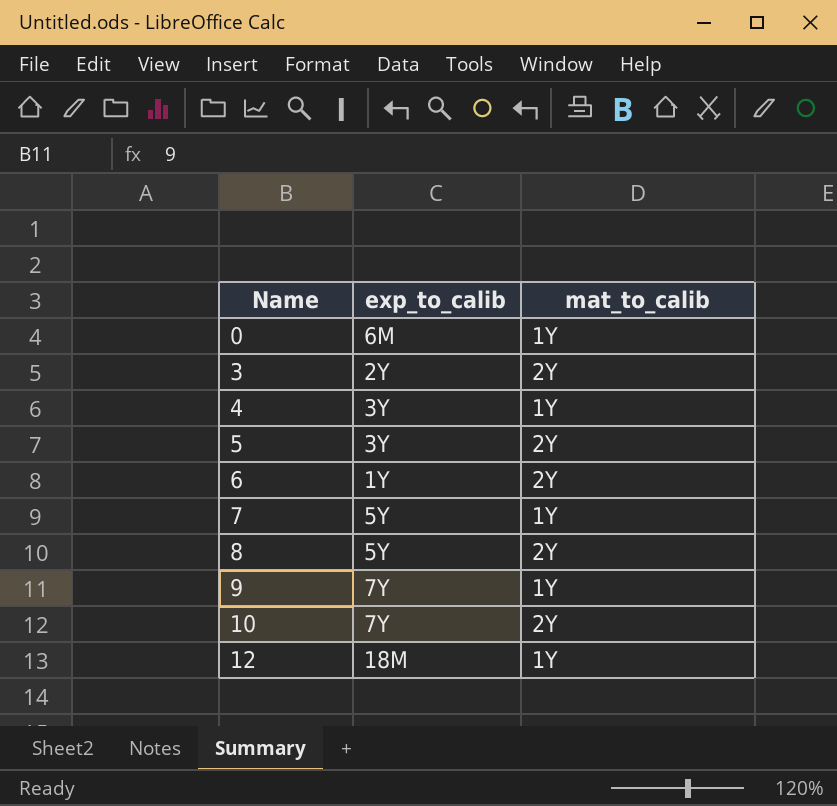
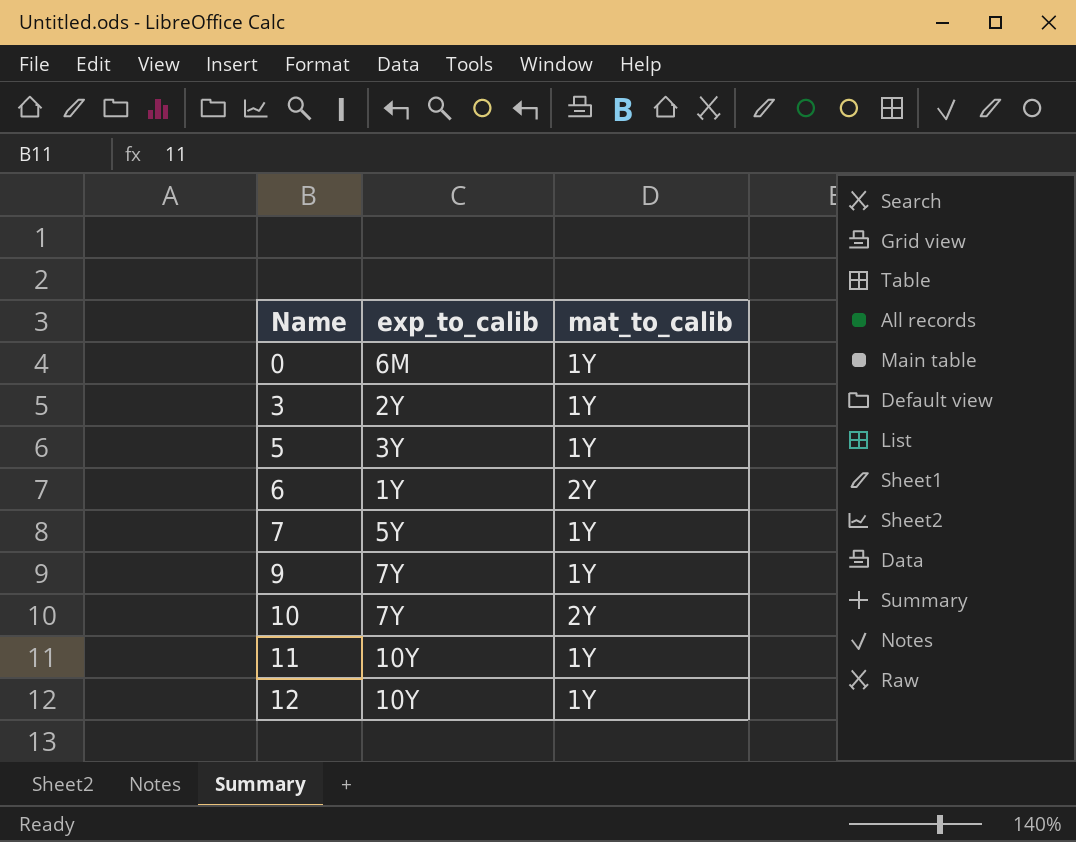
row 4: 3Y | 1Y -> none
row 8: 5Y | 2Y -> none
3 | mat_to_calib: 2Y -> 1Y
5 | mat_to_calib: 2Y -> 1Y
row 11: none -> 10Y | 1Y
12 | exp_to_calib: 18M -> 10Y

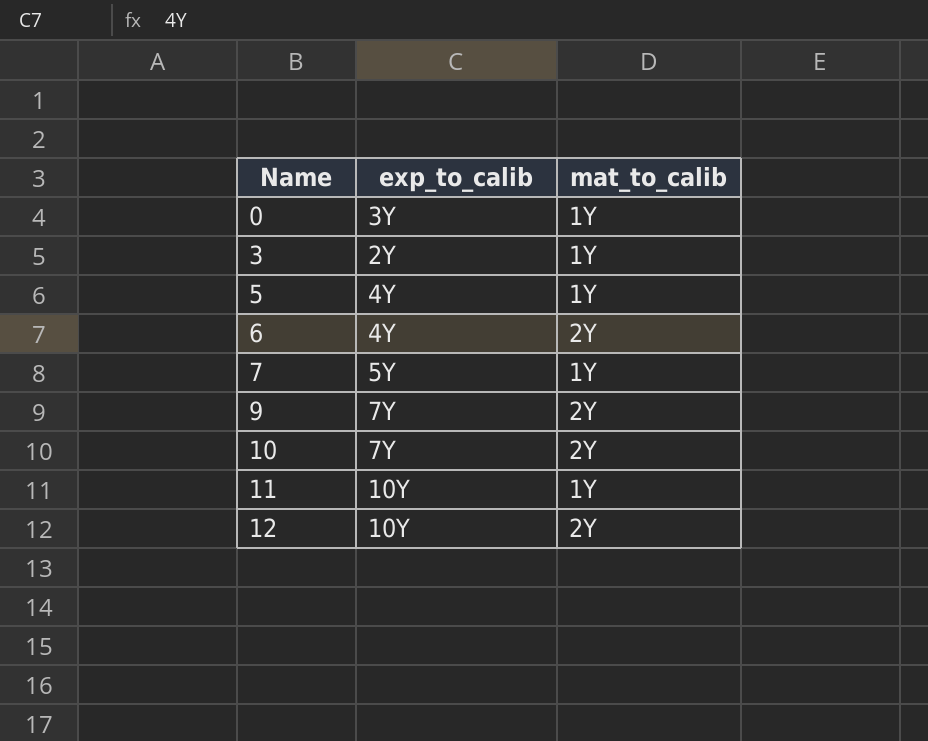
0 | exp_to_calib: 6M -> 3Y
5 | exp_to_calib: 3Y -> 4Y
6 | exp_to_calib: 1Y -> 4Y
9 | mat_to_calib: 1Y -> 2Y
12 | mat_to_calib: 1Y -> 2Y

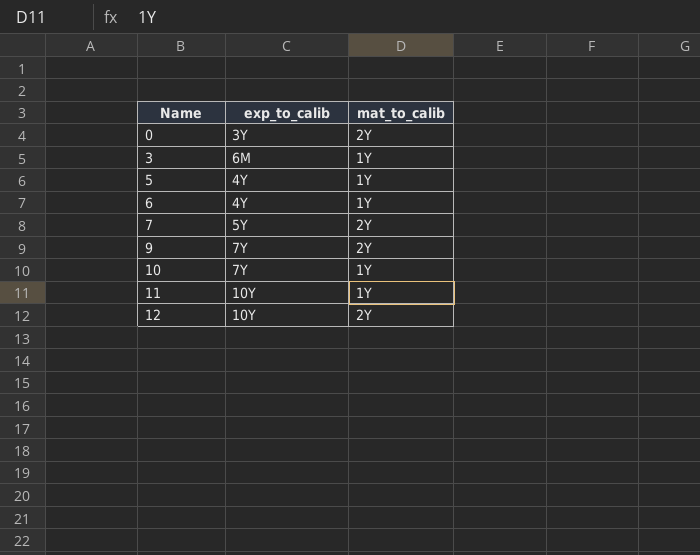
0 | mat_to_calib: 1Y -> 2Y
3 | exp_to_calib: 2Y -> 6M
6 | mat_to_calib: 2Y -> 1Y
7 | mat_to_calib: 1Y -> 2Y
10 | mat_to_calib: 2Y -> 1Y

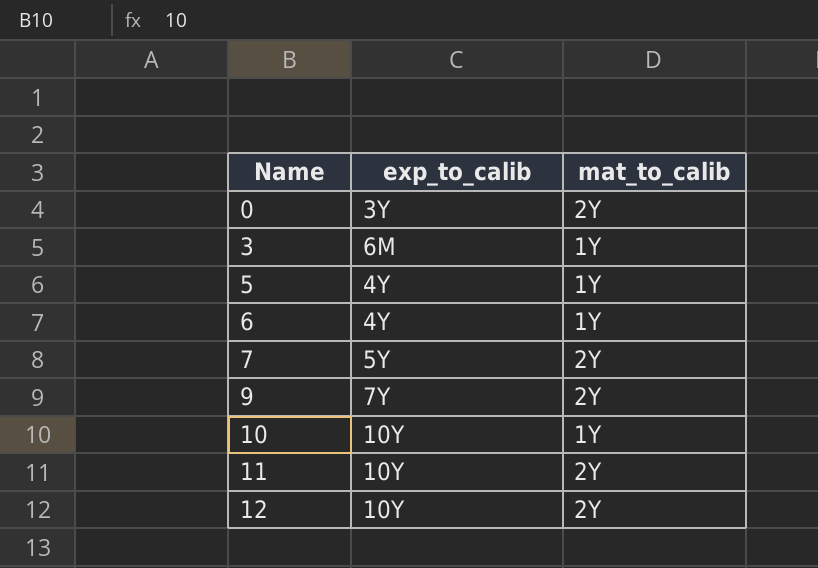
10 | exp_to_calib: 7Y -> 10Y
11 | mat_to_calib: 1Y -> 2Y

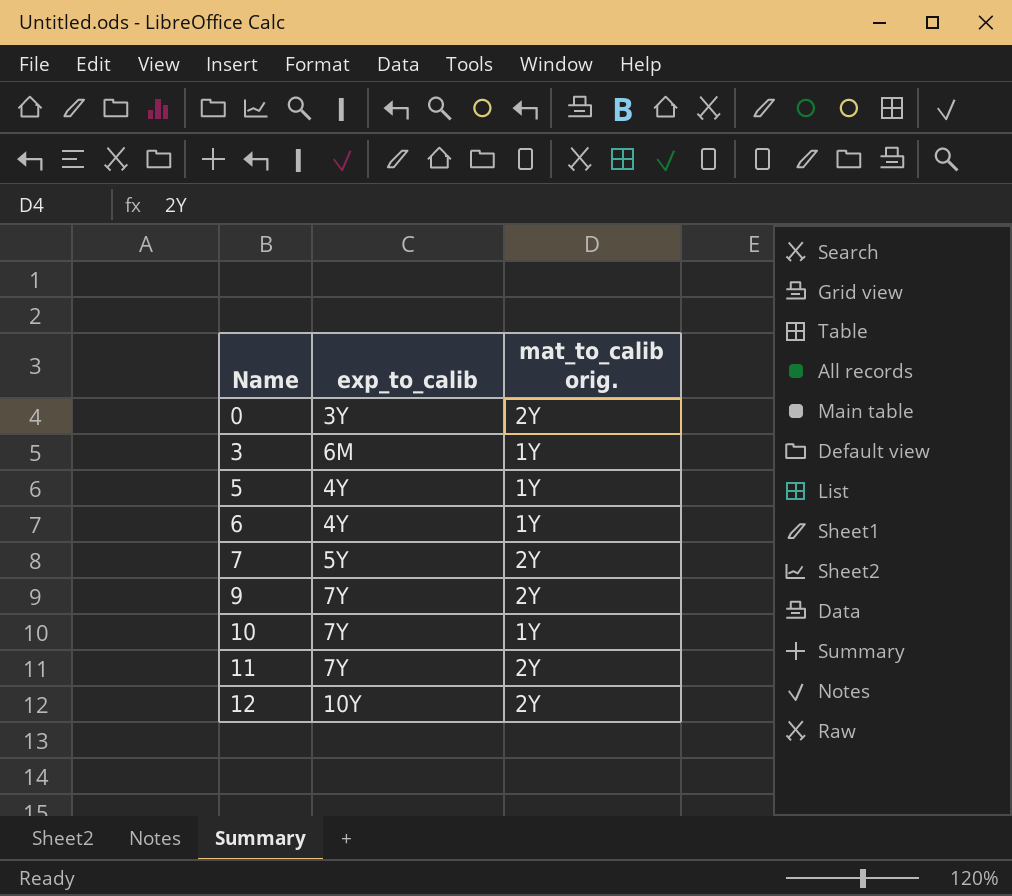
column name: mat_to_calib -> mat_to_calib orig.
10 | exp_to_calib: 10Y -> 7Y
11 | exp_to_calib: 10Y -> 7Y

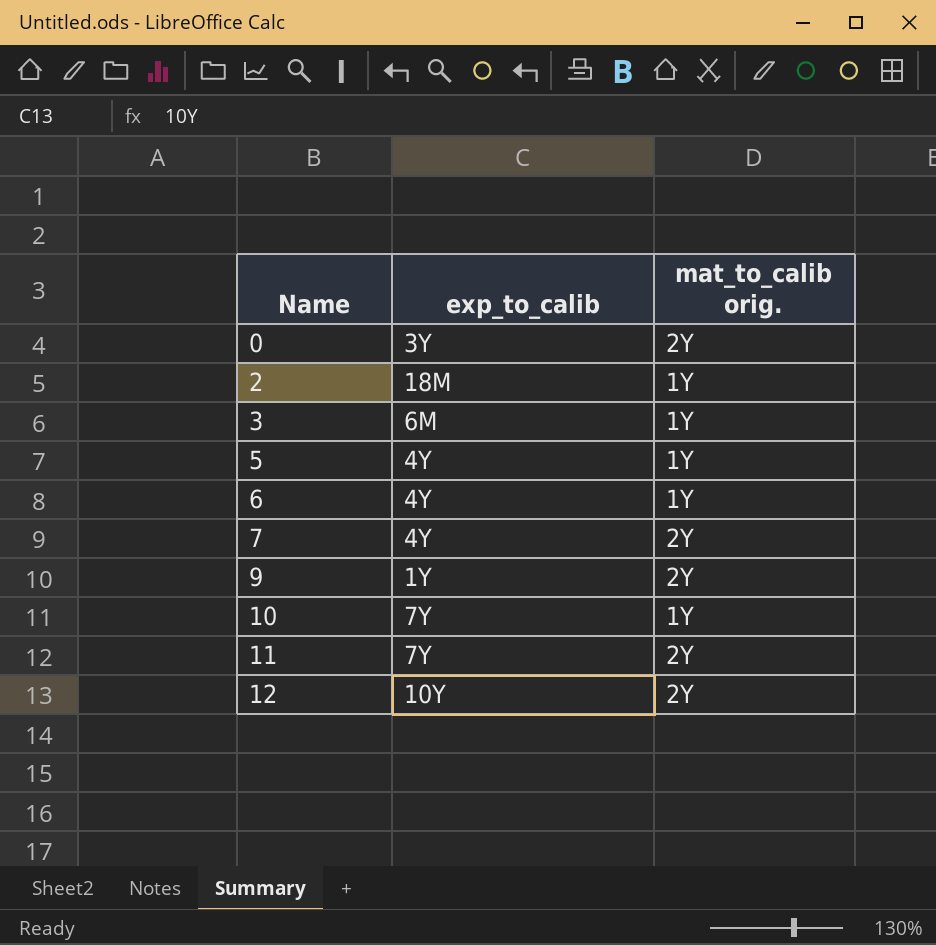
row 2: none -> 18M | 1Y
7 | exp_to_calib: 5Y -> 4Y
9 | exp_to_calib: 7Y -> 1Y

